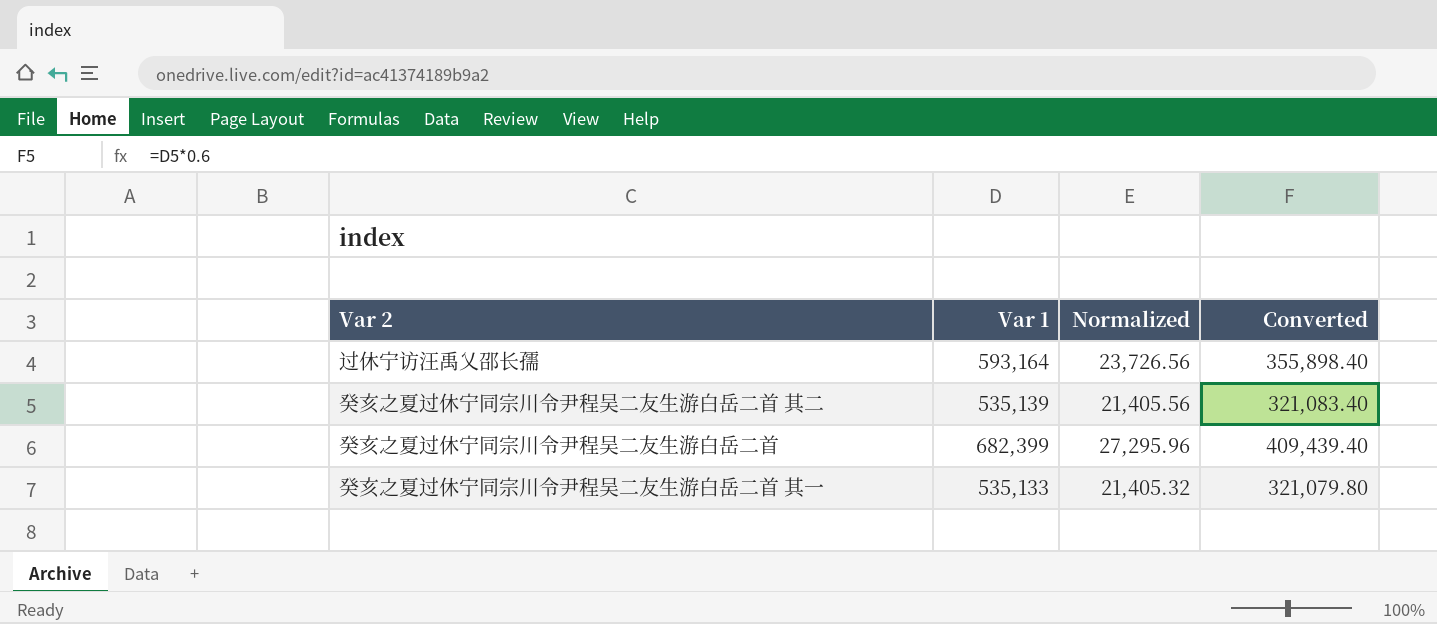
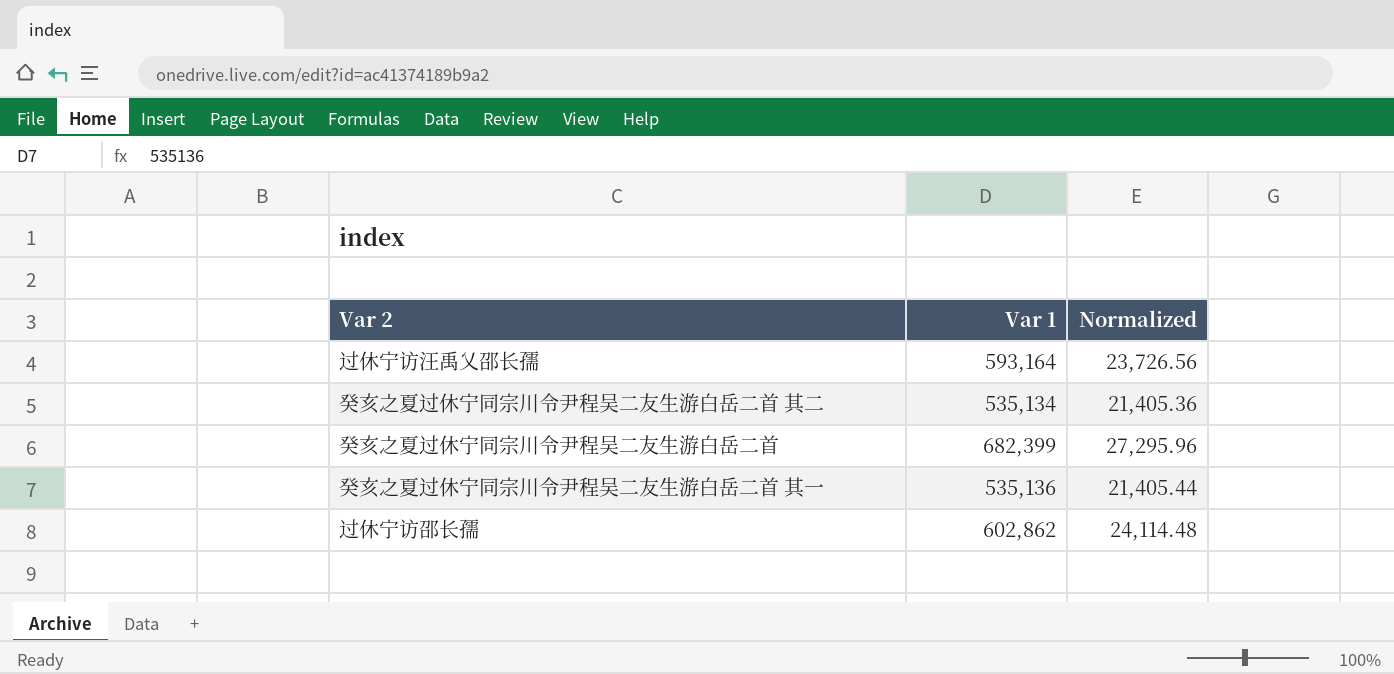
column Converted | formula: [Var 1] * 0.6 -> none
癸亥之夏过休宁同宗川令尹程吴二友生游白岳二首 其二 | Var 1: 535,139 -> 535,134
癸亥之夏过休宁同宗川令尹程吴二友生游白岳二首 其二 | Normalized: 21,405.56 -> 21,405.36
癸亥之夏过休宁同宗川令尹程吴二友生游白岳二首 其一 | Var 1: 535,133 -> 535,136
癸亥之夏过休宁同宗川令尹程吴二友生游白岳二首 其一 | Normalized: 21,405.32 -> 21,405.44
row 过休宁访邵长孺: none -> 602,862 | 24,114.48

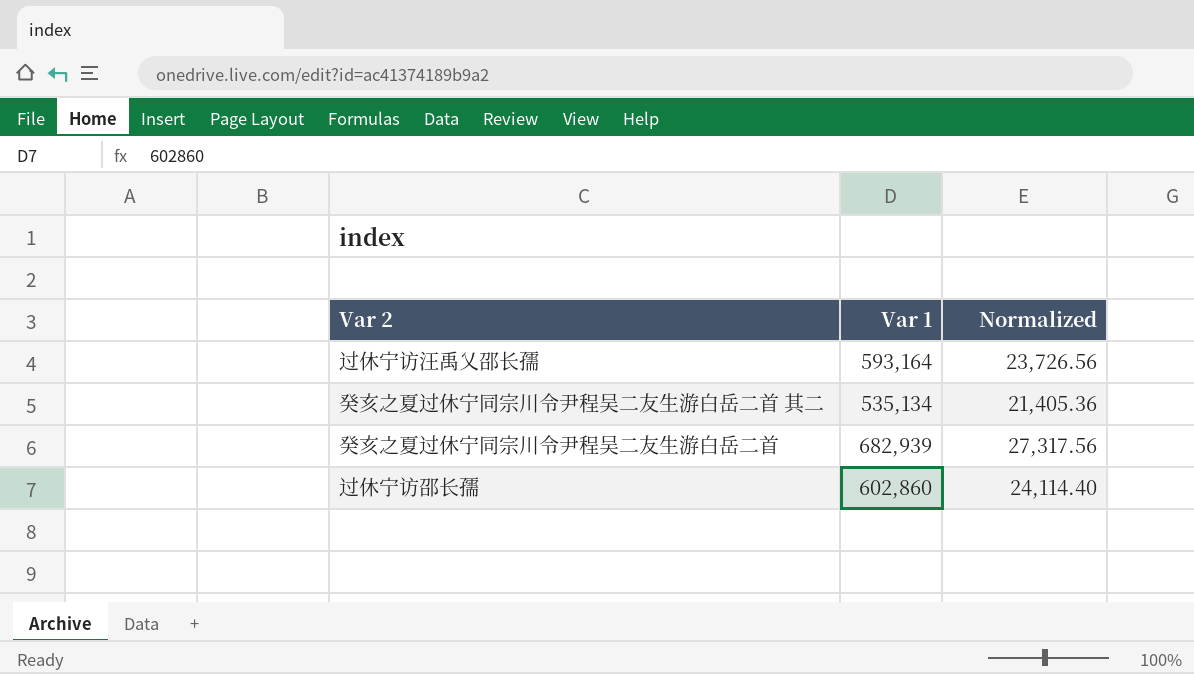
row 癸亥之夏过休宁同宗川令尹程吴二友生游白岳二首 其一: 535,136 | 21,405.44 -> none
癸亥之夏过休宁同宗川令尹程吴二友生游白岳二首 | Var 1: 682,399 -> 682,939
癸亥之夏过休宁同宗川令尹程吴二友生游白岳二首 | Normalized: 27,295.96 -> 27,317.56
过休宁访邵长孺 | Var 1: 602,862 -> 602,860
过休宁访邵长孺 | Normalized: 24,114.48 -> 24,114.40

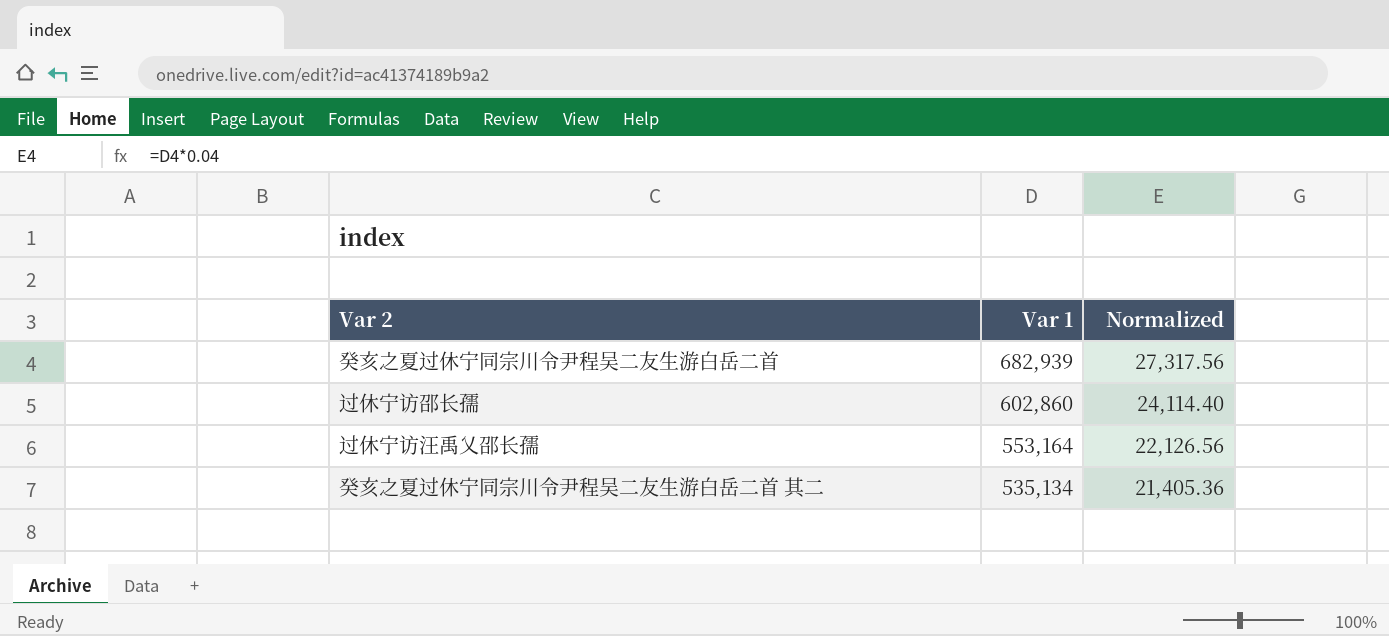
row order: none -> Var 1 descending
过休宁访汪禹乂邵长孺 | Var 1: 593,164 -> 553,164
过休宁访汪禹乂邵长孺 | Normalized: 23,726.56 -> 22,126.56

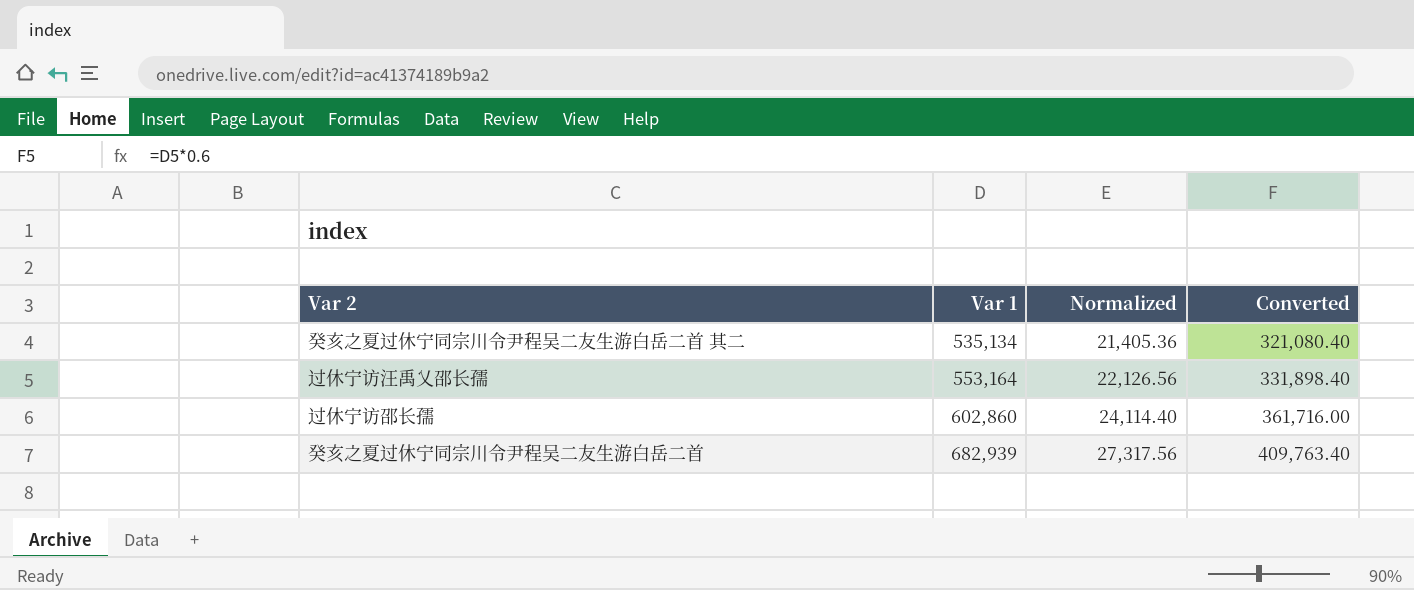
row order: Var 1 descending -> Var 1 ascending
column Converted | formula: none -> [Var 1] * 0.6

